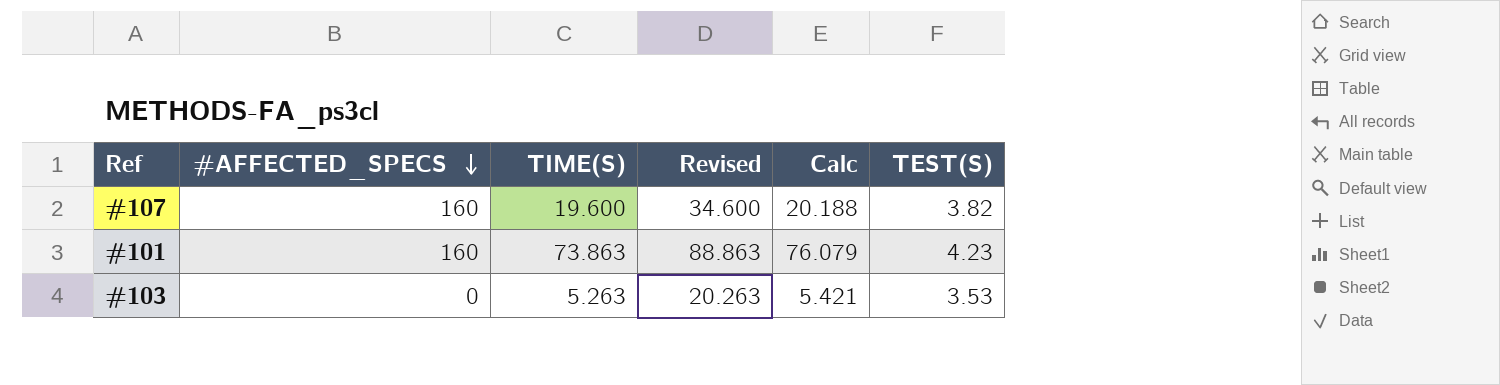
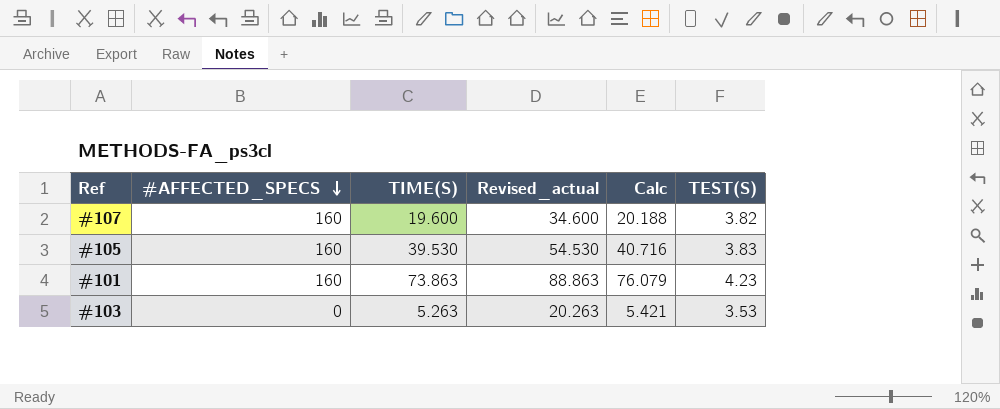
column name: Revised -> Revised_actual
row #105: none -> 160 | 39.530 | 54.530 | 40.716 | 3.83

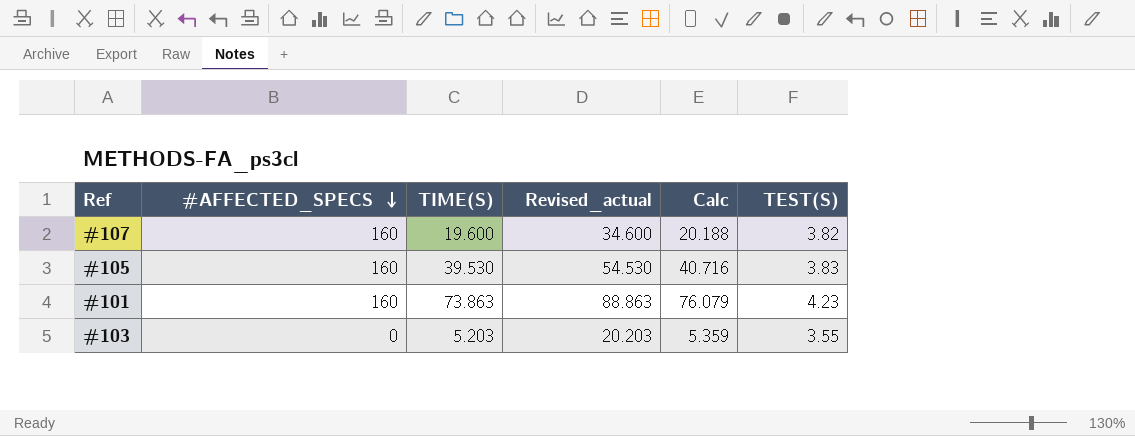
#103 | TIME(S): 5.263 -> 5.203
#103 | Revised_actual: 20.263 -> 20.203
#103 | Calc: 5.421 -> 5.359
#103 | TEST(S): 3.53 -> 3.55

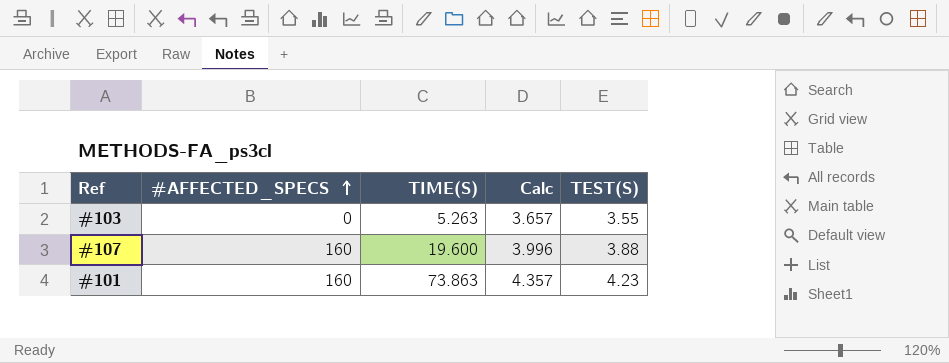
row order: #AFFECTED_SPECS descending -> #AFFECTED_SPECS ascending
column Revised_actual | formula: [TIME(S)] + 15 -> none
column Calc | formula: [TIME(S)] * 1.03 -> [TEST(S)] * 1.03
row #105: 160 | 39.530 | 54.530 | 40.716 | 3.83 -> none
#103 | TIME(S): 5.203 -> 5.263
#107 | TEST(S): 3.82 -> 3.88

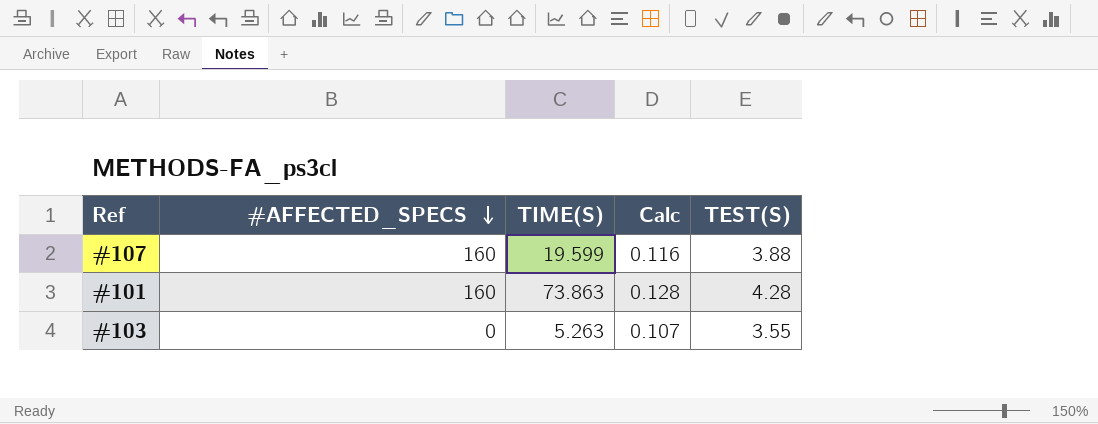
row order: #AFFECTED_SPECS ascending -> #AFFECTED_SPECS descending
column Calc | formula: [TEST(S)] * 1.03 -> [TEST(S)] * 0.03
#107 | TIME(S): 19.600 -> 19.599
#101 | TEST(S): 4.23 -> 4.28

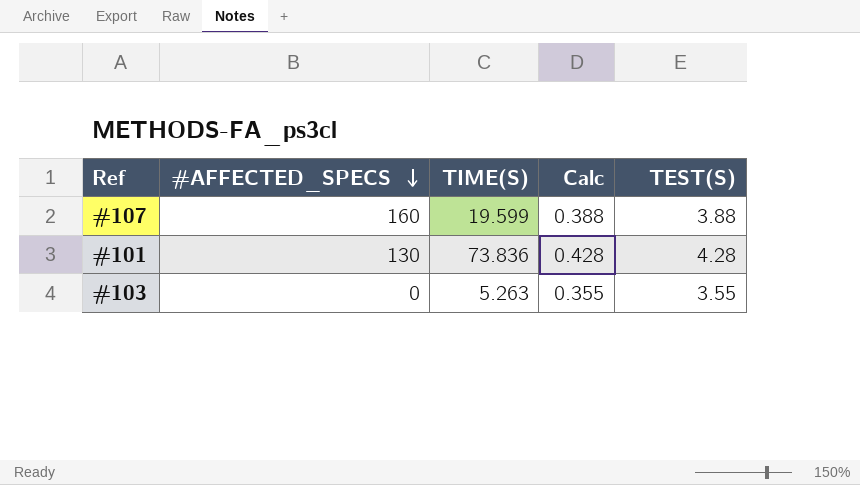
column Calc | formula: [TEST(S)] * 0.03 -> [TEST(S)] * 0.1
#101 | #AFFECTED_SPECS: 160 -> 130
#101 | TIME(S): 73.863 -> 73.836

